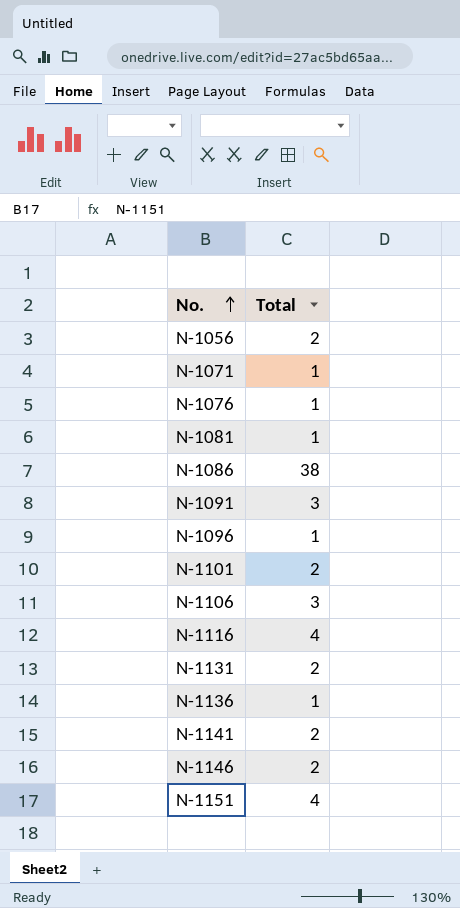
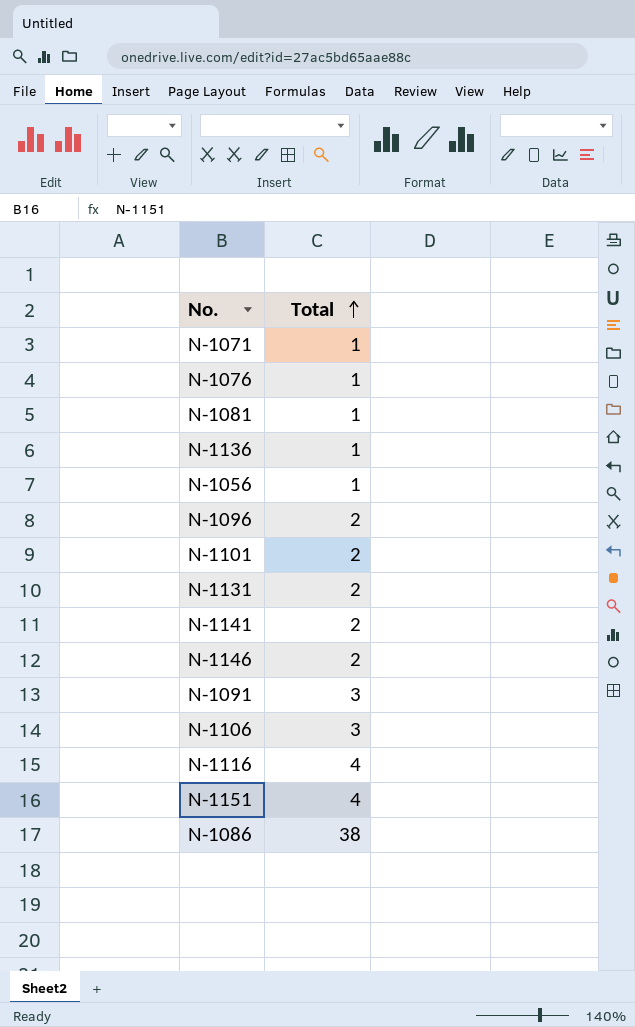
row order: No. ascending -> Total ascending
N-1056 | Total: 2 -> 1
N-1096 | Total: 1 -> 2

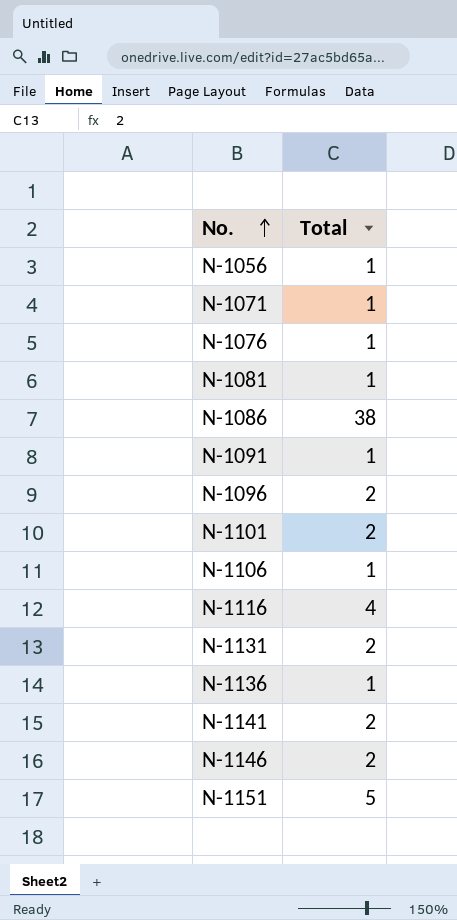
row order: Total ascending -> No. ascending
N-1091 | Total: 3 -> 1
N-1106 | Total: 3 -> 1
N-1151 | Total: 4 -> 5

